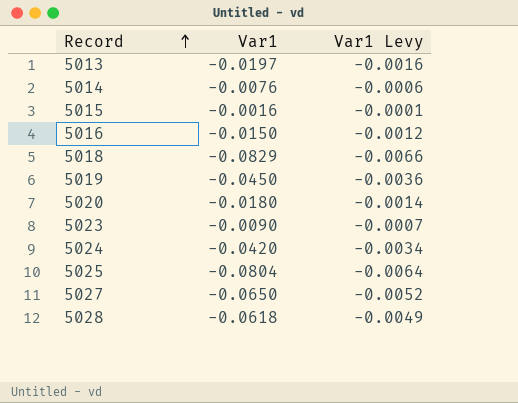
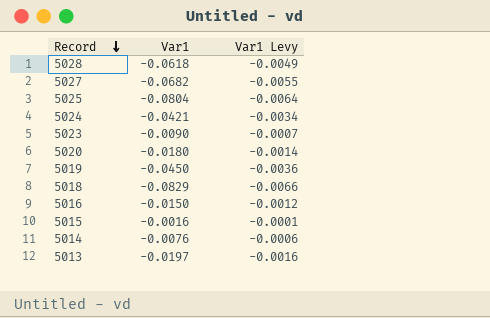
row order: Record ascending -> Record descending
5027 | Var1: -0.0650 -> -0.0682
5027 | Var1 Levy: -0.0052 -> -0.0055
5024 | Var1: -0.0420 -> -0.0421

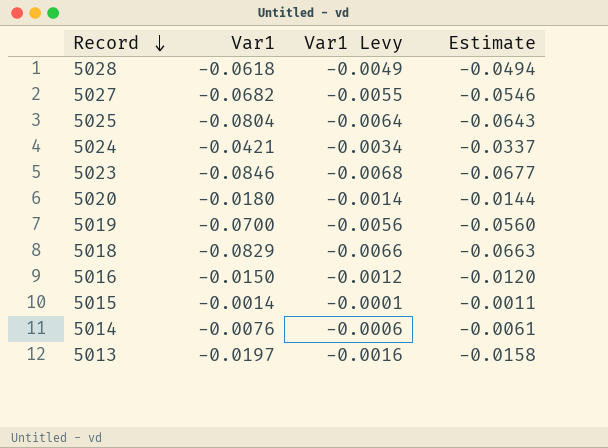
column Estimate | formula: none -> [Var1] * 0.8
5023 | Var1: -0.0090 -> -0.0846
5023 | Var1 Levy: -0.0007 -> -0.0068
5019 | Var1: -0.0450 -> -0.0700
5019 | Var1 Levy: -0.0036 -> -0.0056
5015 | Var1: -0.0016 -> -0.0014

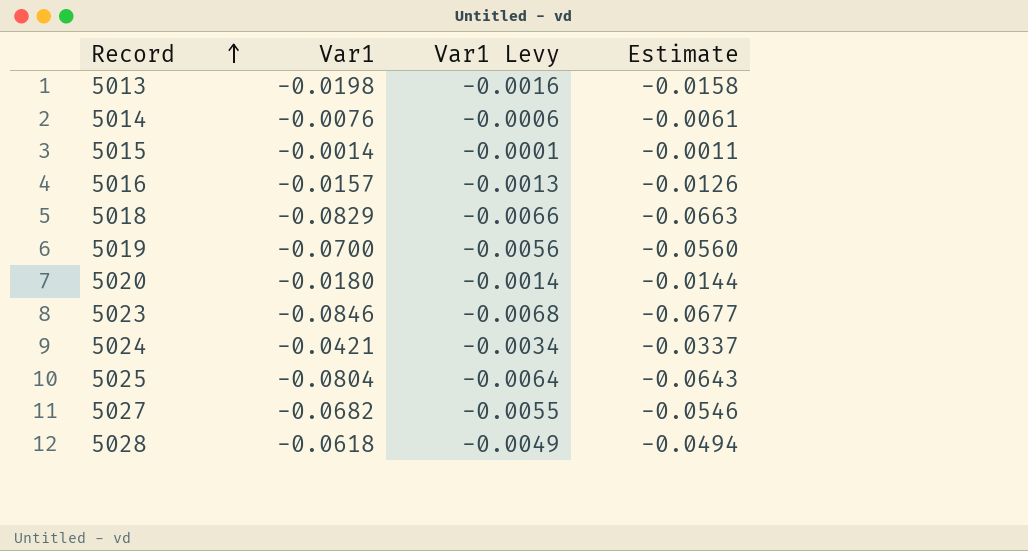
row order: Record descending -> Record ascending
5013 | Var1: -0.0197 -> -0.0198
5016 | Var1: -0.0150 -> -0.0157
5016 | Var1 Levy: -0.0012 -> -0.0013
5016 | Estimate: -0.0120 -> -0.0126

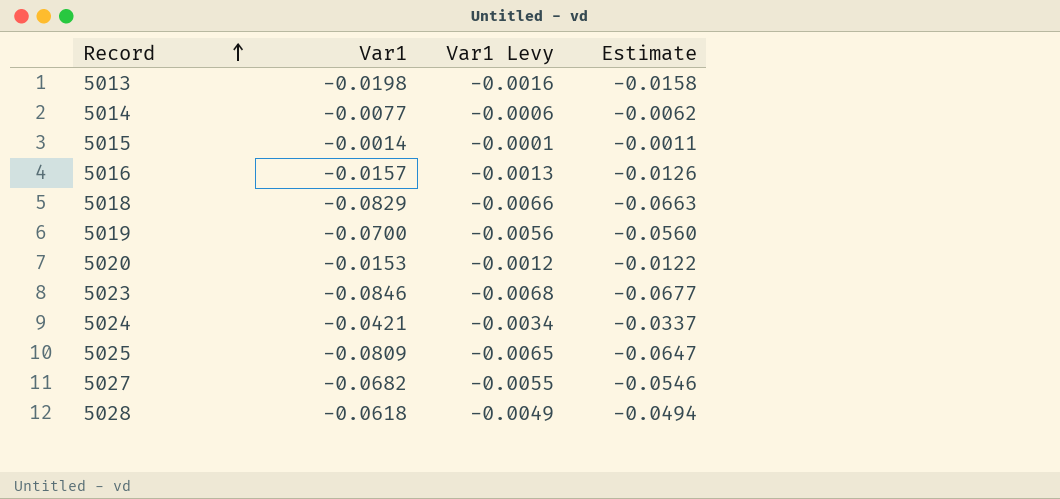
5014 | Var1: -0.0076 -> -0.0077
5014 | Estimate: -0.0061 -> -0.0062
5020 | Var1: -0.0180 -> -0.0153
5020 | Var1 Levy: -0.0014 -> -0.0012
5020 | Estimate: -0.0144 -> -0.0122
5025 | Var1: -0.0804 -> -0.0809
5025 | Var1 Levy: -0.0064 -> -0.0065
5025 | Estimate: -0.0643 -> -0.0647

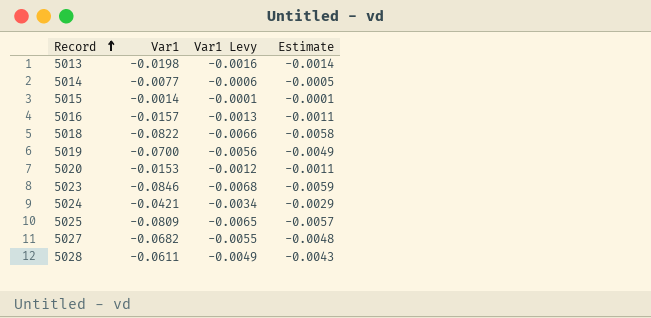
column Estimate | formula: [Var1] * 0.8 -> [Var1] * 0.07
5018 | Var1: -0.0829 -> -0.0822
5028 | Var1: -0.0618 -> -0.0611

